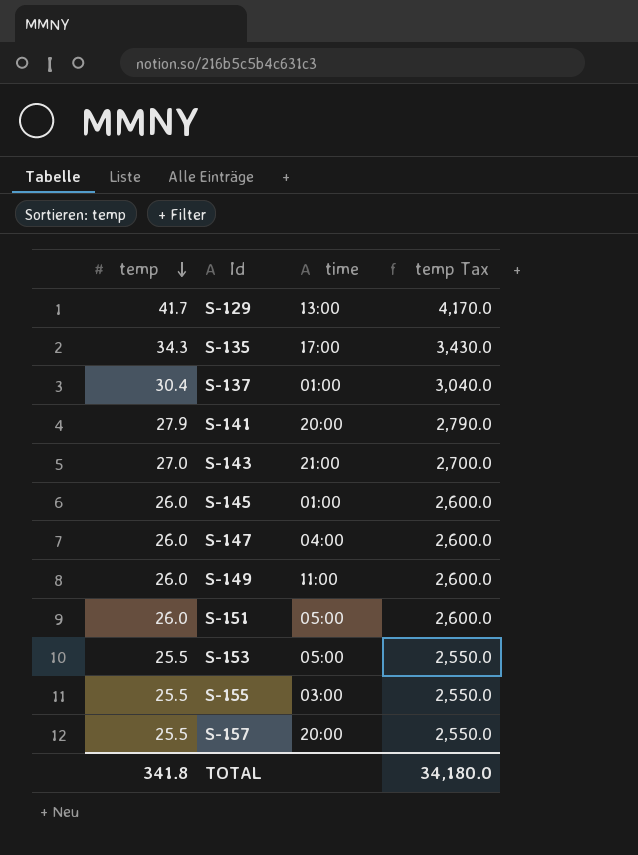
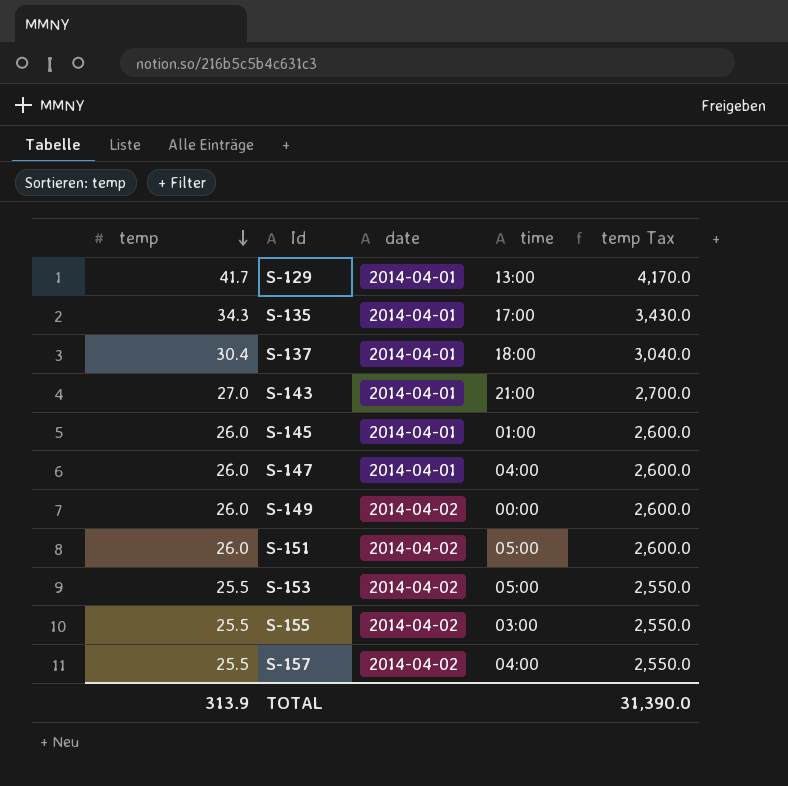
column date | position: none -> 3
row S-141: 27.9 | 20:00 | 2,790.0 -> none
S-137 | time: 01:00 -> 18:00
S-149 | time: 11:00 -> 00:00
S-157 | time: 20:00 -> 04:00
TOTAL | temp: 341.8 -> 313.9
TOTAL | temp Tax: 34,180.0 -> 31,390.0

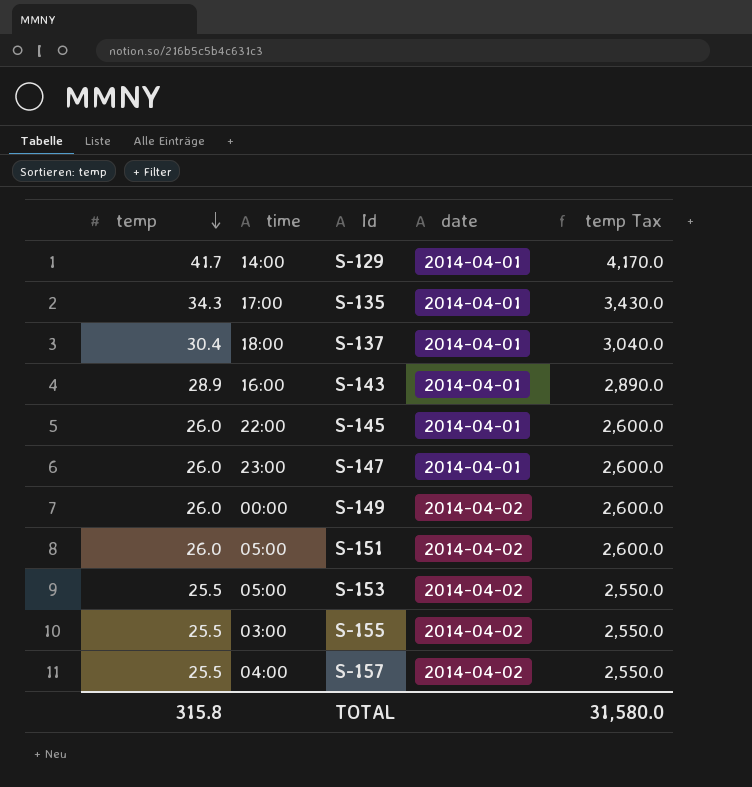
column time | position: 4 -> 2
S-129 | time: 13:00 -> 14:00
S-143 | temp: 27.0 -> 28.9
S-143 | time: 21:00 -> 16:00
S-143 | temp Tax: 2,700.0 -> 2,890.0
S-145 | time: 01:00 -> 22:00
S-147 | time: 04:00 -> 23:00
TOTAL | temp: 313.9 -> 315.8
TOTAL | temp Tax: 31,390.0 -> 31,580.0

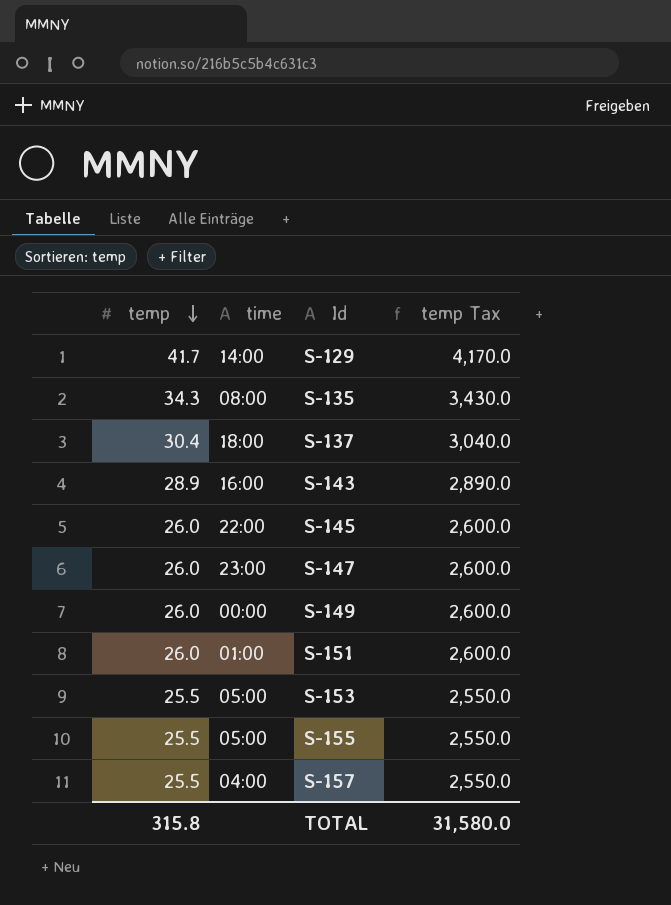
column date | position: 4 -> none
S-135 | time: 17:00 -> 08:00
S-151 | time: 05:00 -> 01:00
S-155 | time: 03:00 -> 05:00

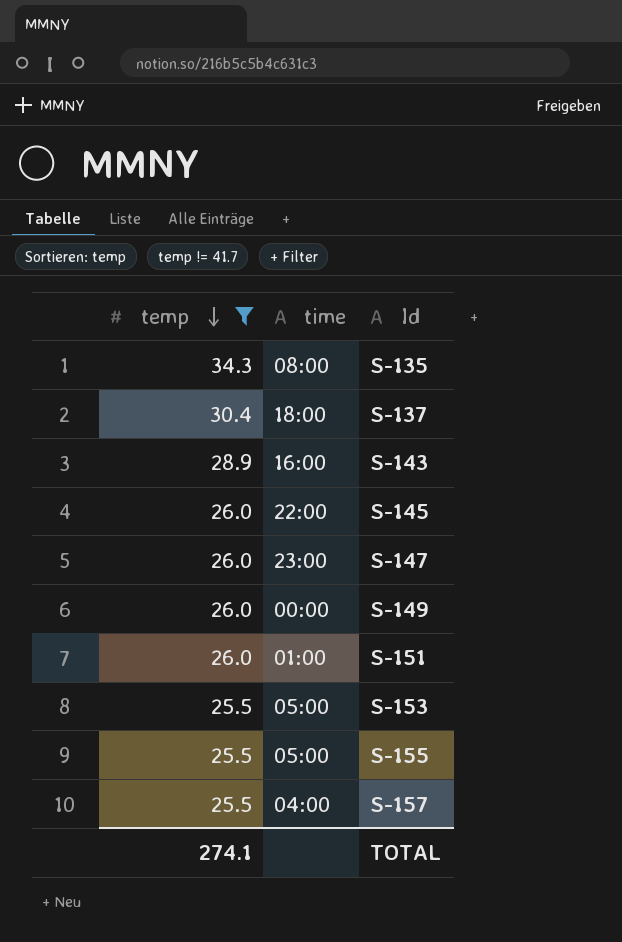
filter: none -> temp != 41.7
column temp Tax | formula: [temp] * 100 -> none
TOTAL | temp: 315.8 -> 274.1

